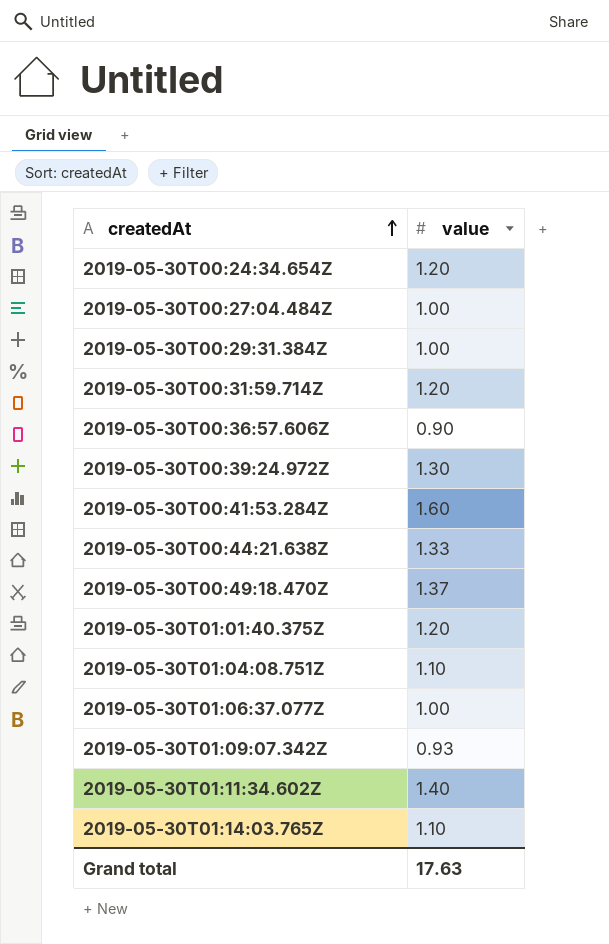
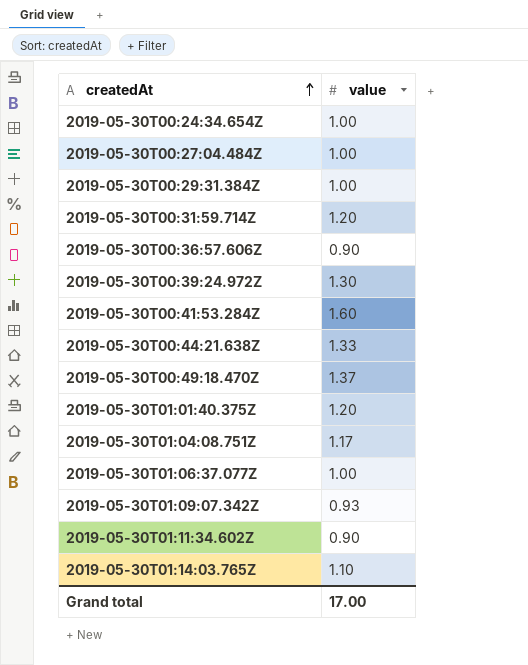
2019-05-30T00:24:34.654Z | value: 1.20 -> 1.00
2019-05-30T01:04:08.751Z | value: 1.10 -> 1.17
2019-05-30T01:11:34.602Z | value: 1.40 -> 0.90
Grand total | value: 17.63 -> 17.00

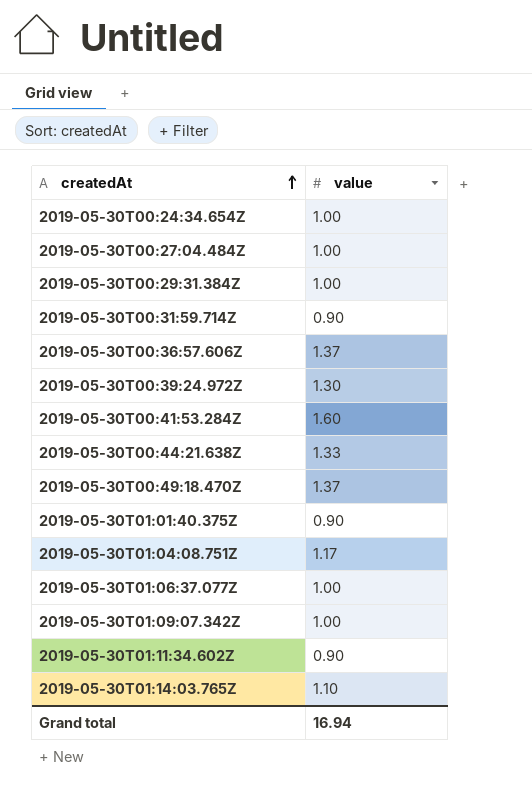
2019-05-30T00:31:59.714Z | value: 1.20 -> 0.90
2019-05-30T00:36:57.606Z | value: 0.90 -> 1.37
2019-05-30T01:01:40.375Z | value: 1.20 -> 0.90
2019-05-30T01:09:07.342Z | value: 0.93 -> 1.00
Grand total | value: 17.00 -> 16.94

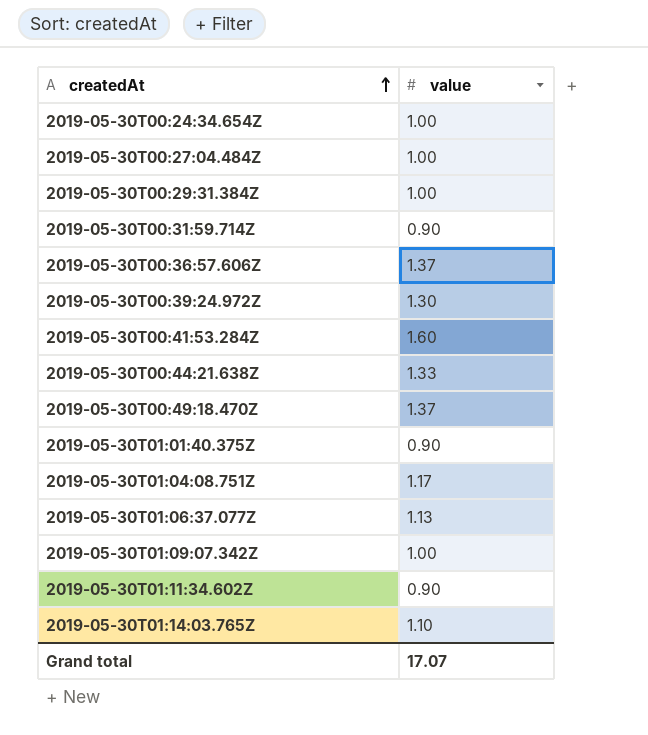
2019-05-30T01:06:37.077Z | value: 1.00 -> 1.13
Grand total | value: 16.94 -> 17.07

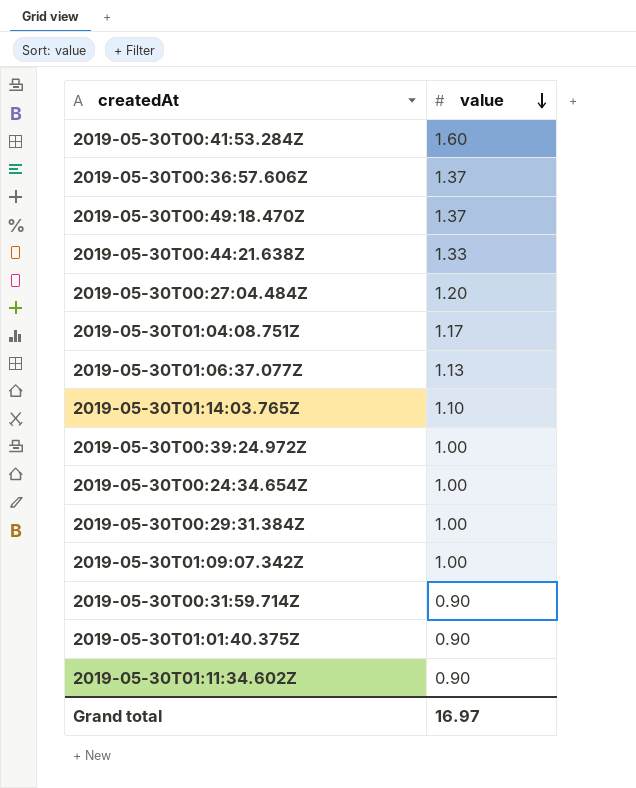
row order: createdAt ascending -> value descending
2019-05-30T00:27:04.484Z | value: 1.00 -> 1.20
2019-05-30T00:39:24.972Z | value: 1.30 -> 1.00
Grand total | value: 17.07 -> 16.97

